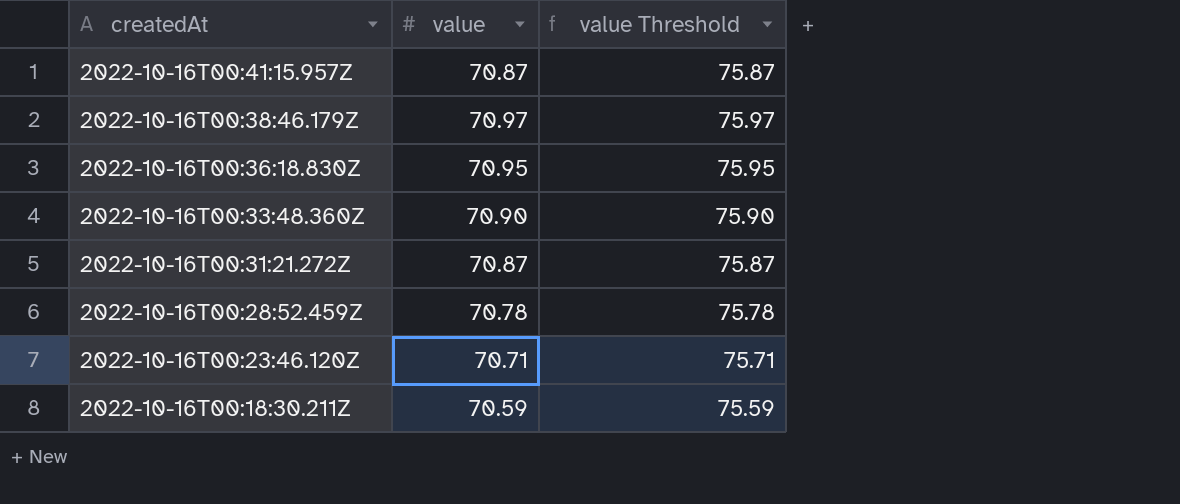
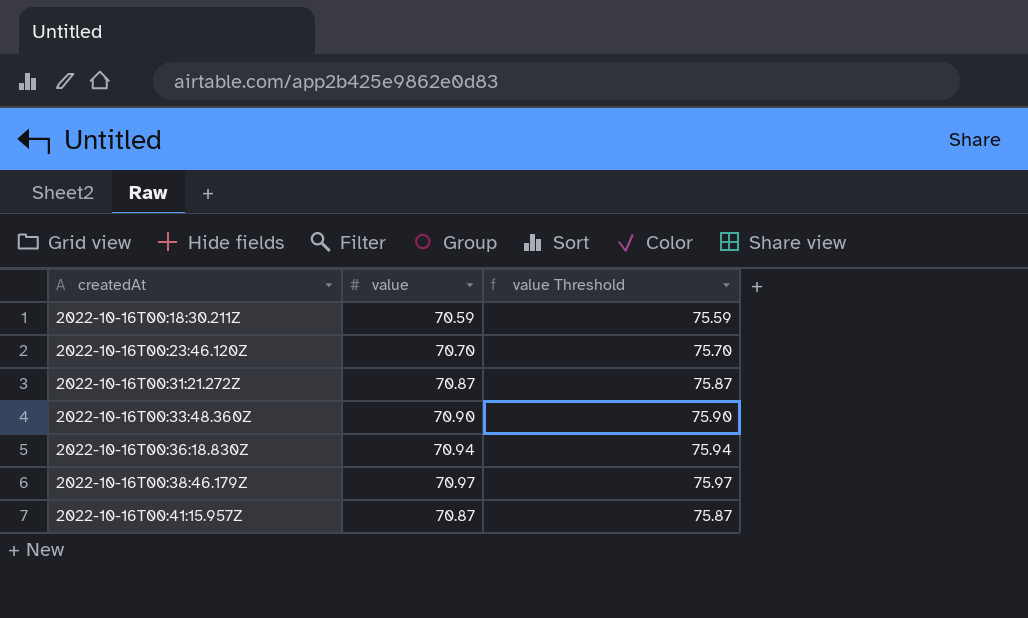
row order: createdAt descending -> createdAt ascending
row 2022-10-16T00:28:52.459Z: 70.78 | 75.78 -> none
2022-10-16T00:23:46.120Z | value: 70.71 -> 70.70
2022-10-16T00:23:46.120Z | value Threshold: 75.71 -> 75.70
2022-10-16T00:36:18.830Z | value: 70.95 -> 70.94
2022-10-16T00:36:18.830Z | value Threshold: 75.95 -> 75.94

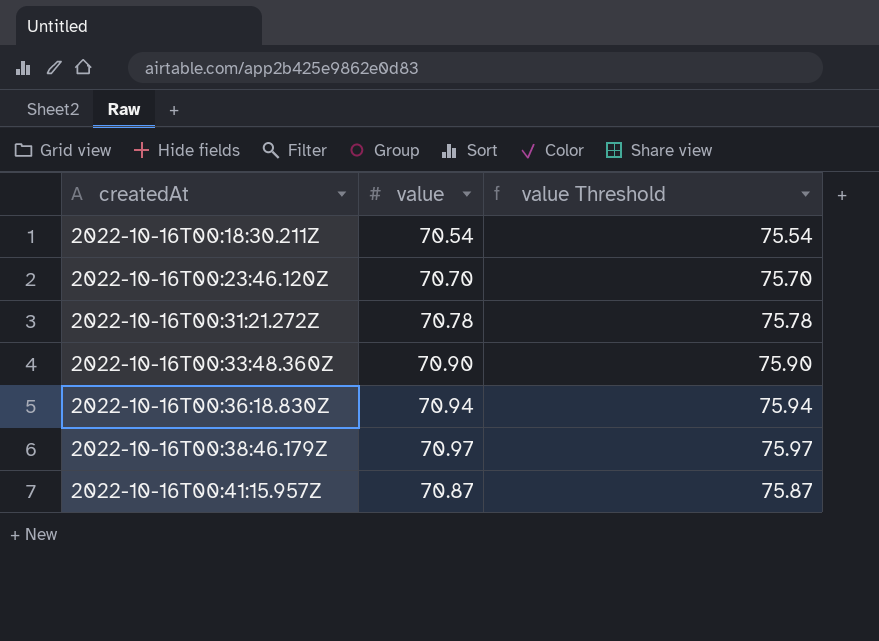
2022-10-16T00:18:30.211Z | value: 70.59 -> 70.54
2022-10-16T00:18:30.211Z | value Threshold: 75.59 -> 75.54
2022-10-16T00:31:21.272Z | value: 70.87 -> 70.78
2022-10-16T00:31:21.272Z | value Threshold: 75.87 -> 75.78

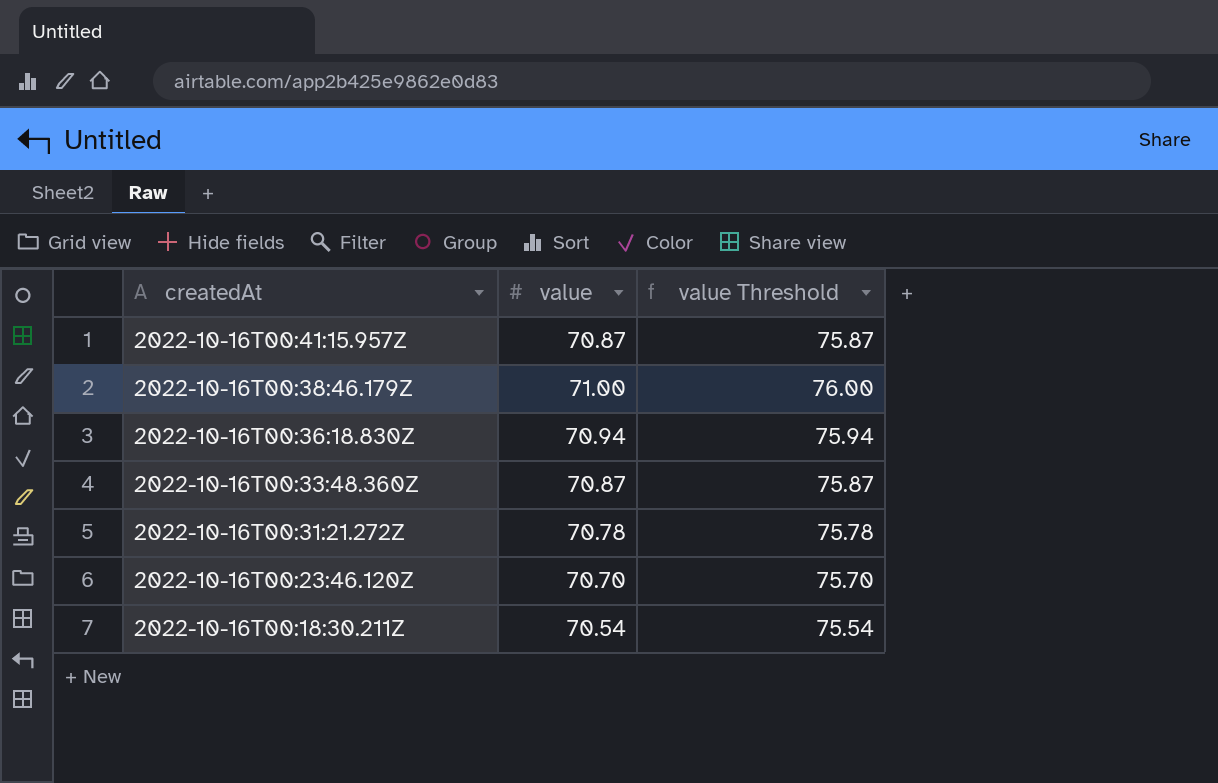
row order: createdAt ascending -> createdAt descending
2022-10-16T00:38:46.179Z | value: 70.97 -> 71.00
2022-10-16T00:38:46.179Z | value Threshold: 75.97 -> 76.00
2022-10-16T00:33:48.360Z | value: 70.90 -> 70.87
2022-10-16T00:33:48.360Z | value Threshold: 75.90 -> 75.87

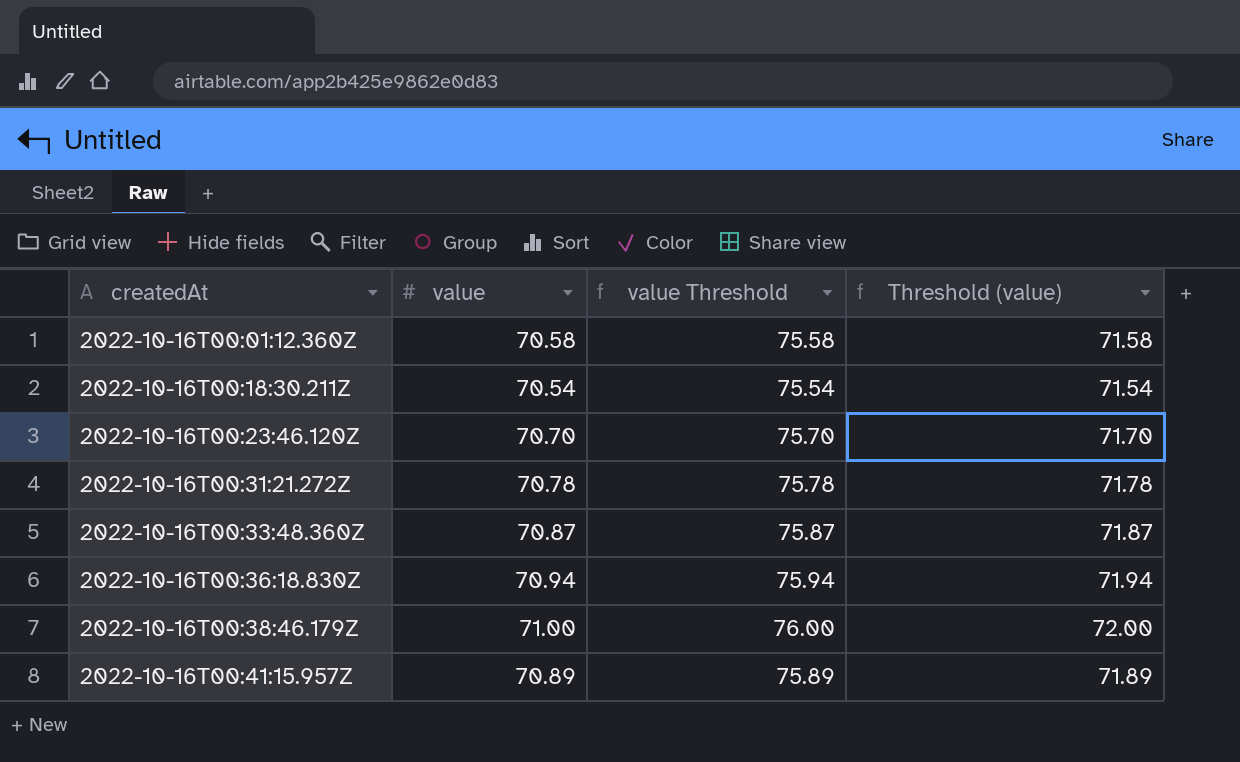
row order: createdAt descending -> createdAt ascending
column Threshold (value) | formula: none -> [value] + 1
row 2022-10-16T00:01:12.360Z: none -> 70.58 | 75.58 | 71.58
2022-10-16T00:41:15.957Z | value: 70.87 -> 70.89
2022-10-16T00:41:15.957Z | value Threshold: 75.87 -> 75.89

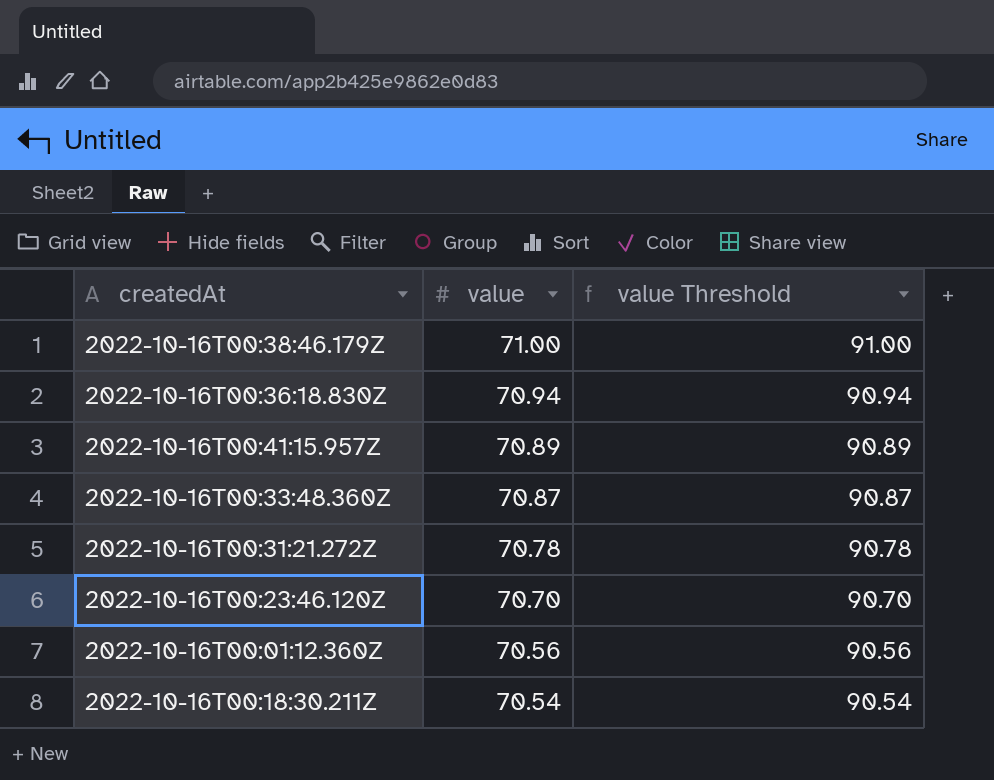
row order: createdAt ascending -> value descending
column Threshold (value) | formula: [value] + 1 -> none
column value Threshold | formula: [value] + 5 -> [value] + 20
2022-10-16T00:01:12.360Z | value: 70.58 -> 70.56

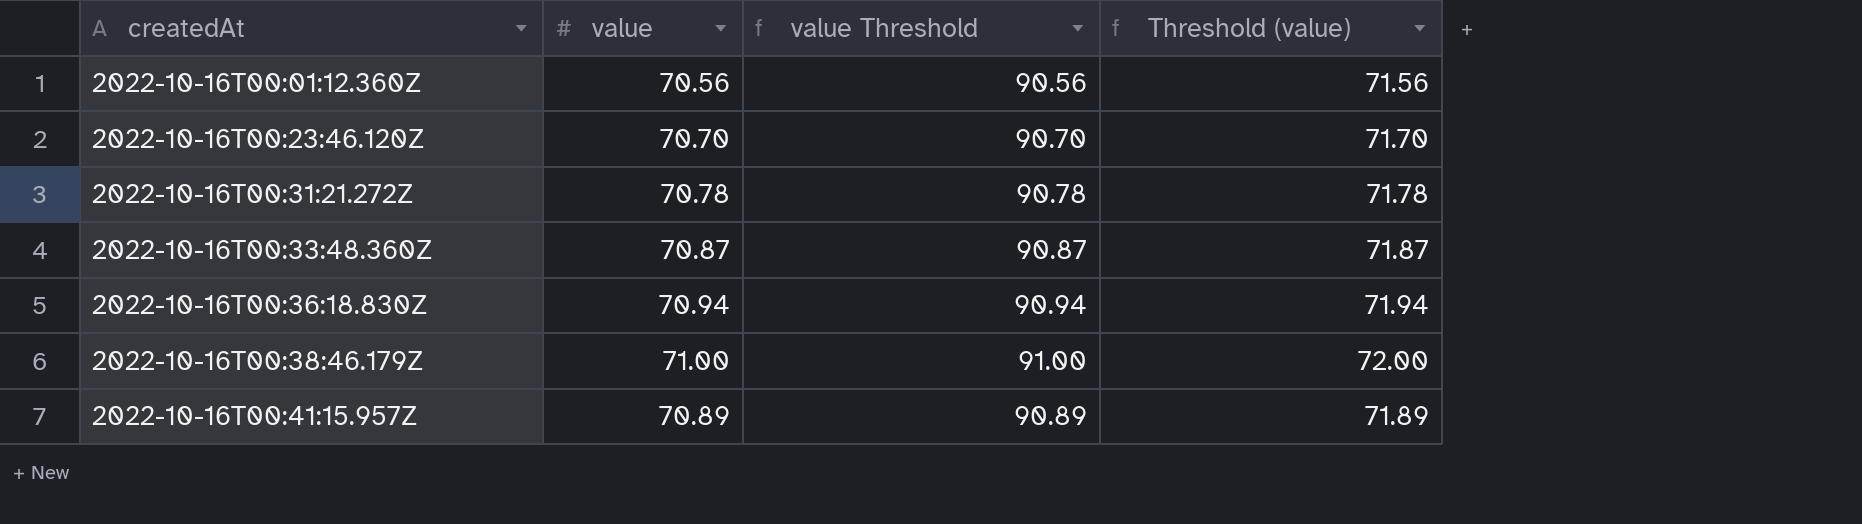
row order: value descending -> createdAt ascending
column Threshold (value) | formula: none -> [value] + 1
row 2022-10-16T00:18:30.211Z: 70.54 | 90.54 -> none

